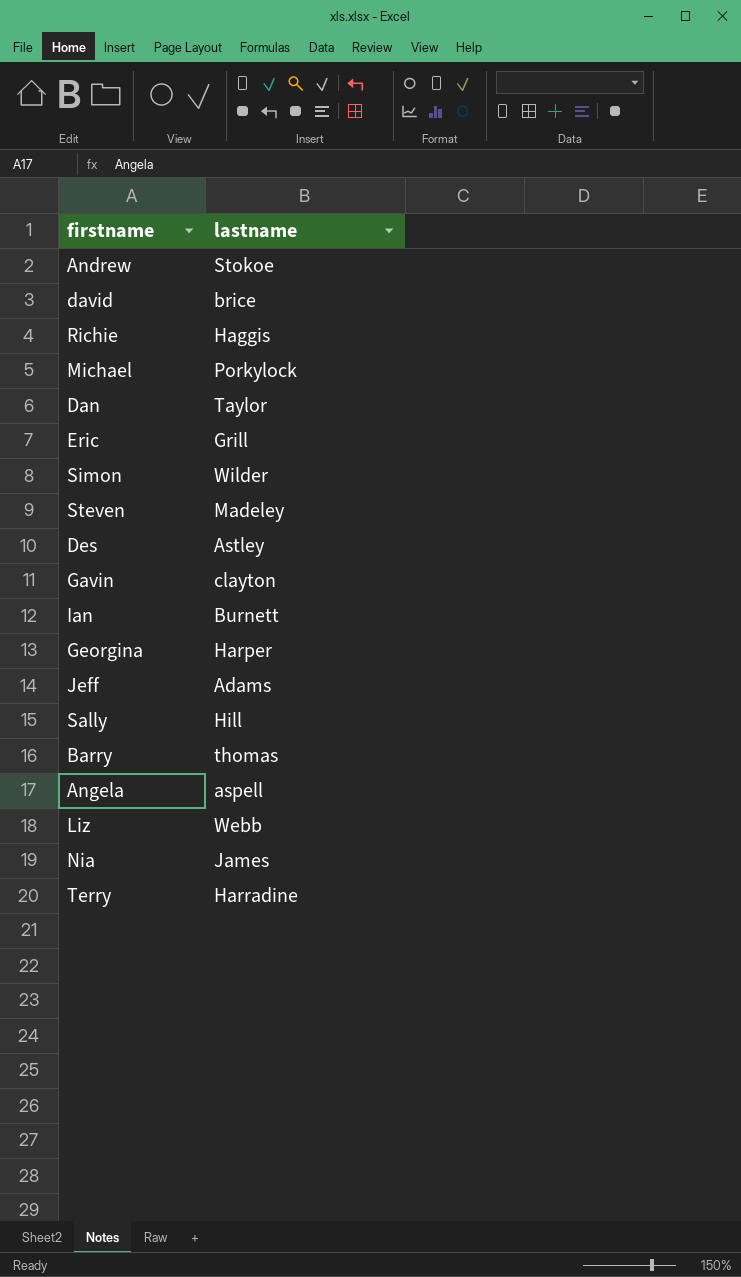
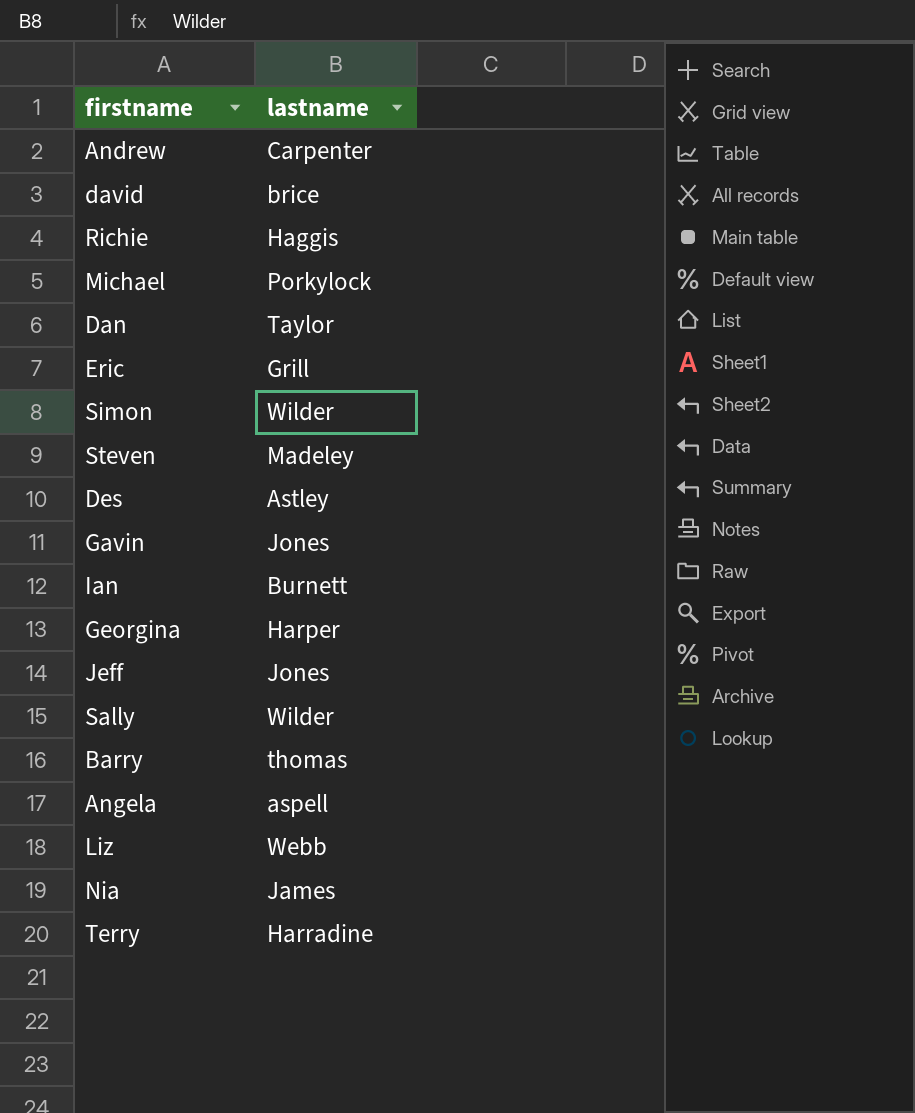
Andrew | lastname: Stokoe -> Carpenter
Gavin | lastname: clayton -> Jones
Jeff | lastname: Adams -> Jones
Sally | lastname: Hill -> Wilder

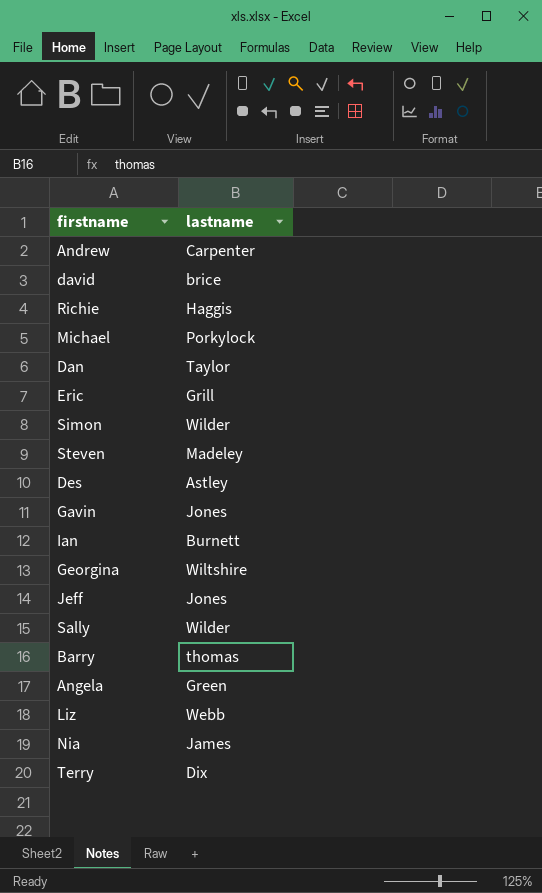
Georgina | lastname: Harper -> Wiltshire
Angela | lastname: aspell -> Green
Terry | lastname: Harradine -> Dix

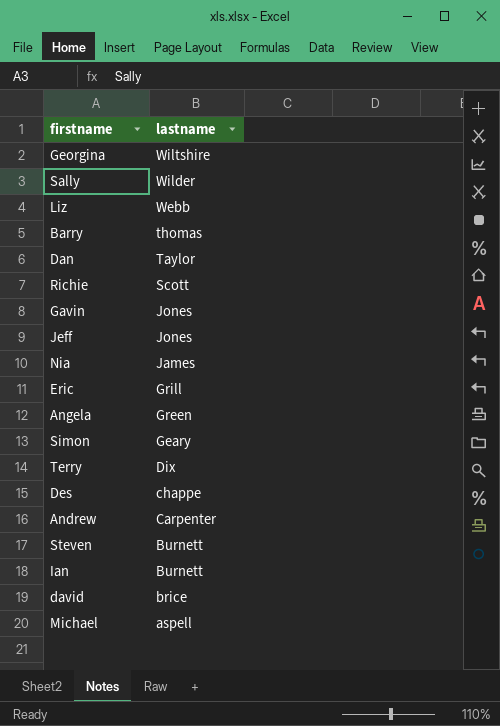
row order: none -> lastname descending
Richie | lastname: Haggis -> Scott
Simon | lastname: Wilder -> Geary
Des | lastname: Astley -> chappe
Steven | lastname: Madeley -> Burnett
Michael | lastname: Porkylock -> aspell

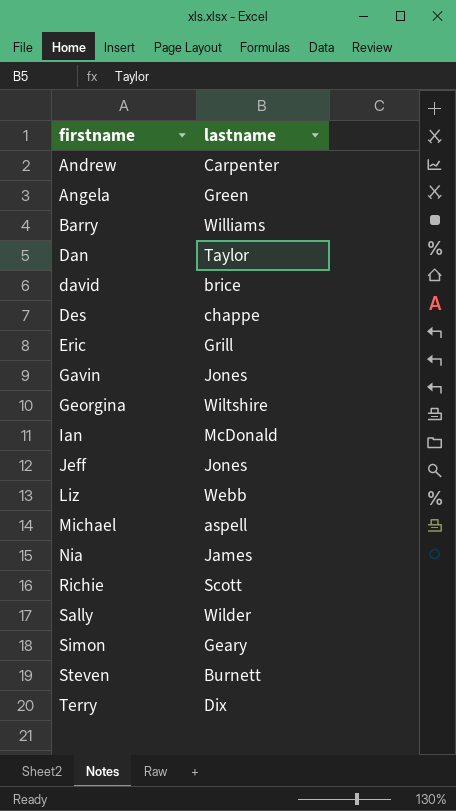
row order: lastname descending -> firstname ascending
Barry | lastname: thomas -> Williams
Ian | lastname: Burnett -> McDonald

